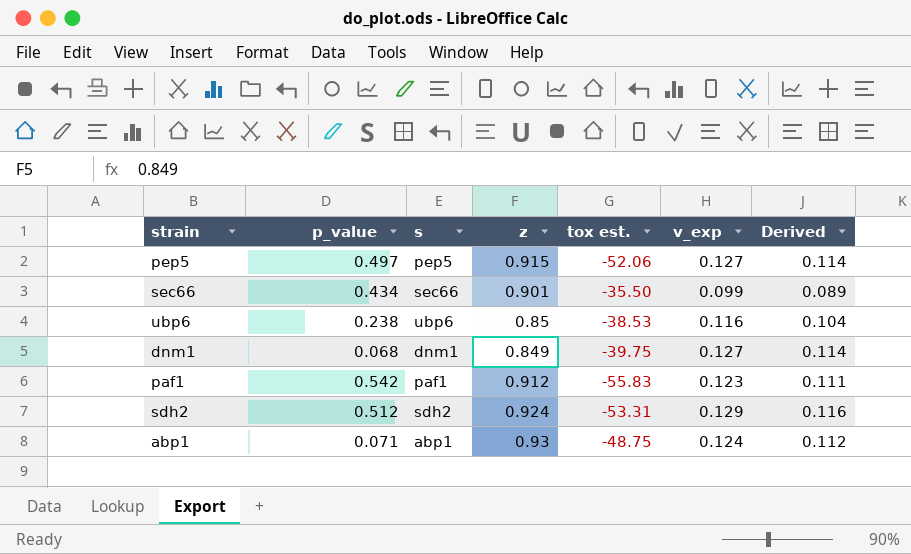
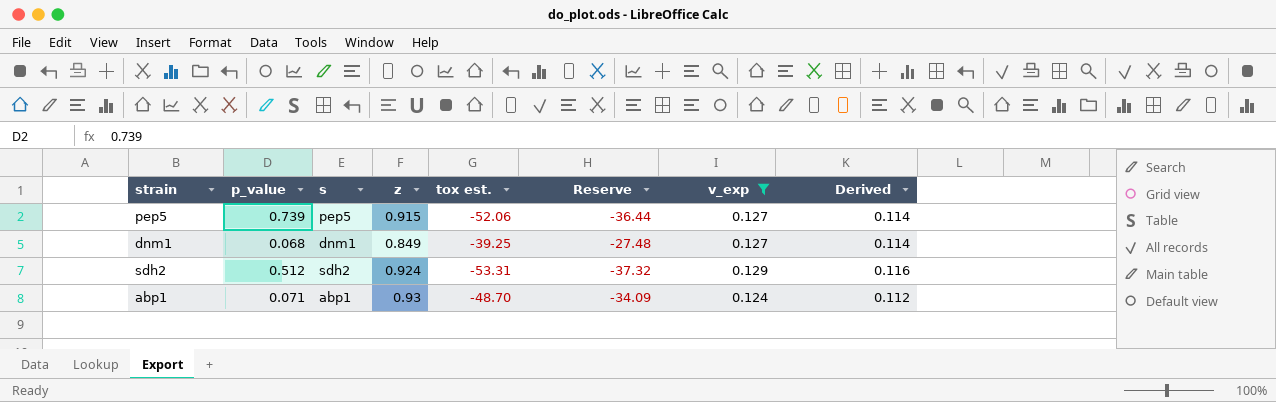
filter: none -> v_exp >= 0.124
column Reserve | formula: none -> [tox est.] * 0.7
pep5 | p_value: 0.497 -> 0.739
dnm1 | tox est.: -39.75 -> -39.25
abp1 | tox est.: -48.75 -> -48.70

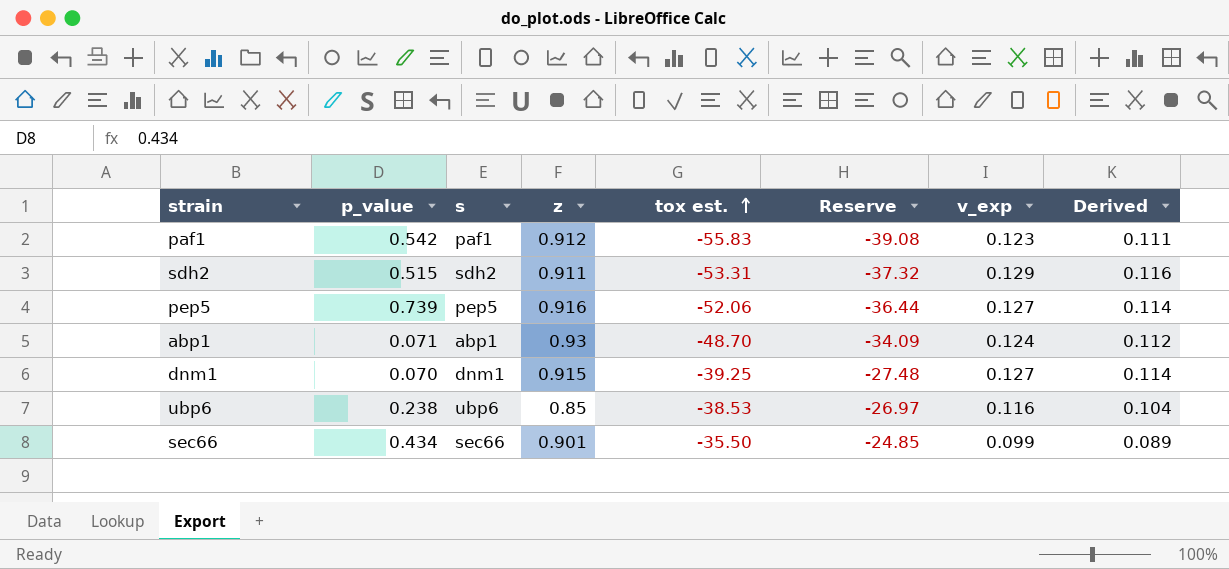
filter: v_exp >= 0.124 -> none
row order: none -> tox est. ascending
sdh2 | p_value: 0.512 -> 0.515
sdh2 | z: 0.924 -> 0.911
pep5 | z: 0.915 -> 0.916
dnm1 | p_value: 0.068 -> 0.070
dnm1 | z: 0.849 -> 0.915

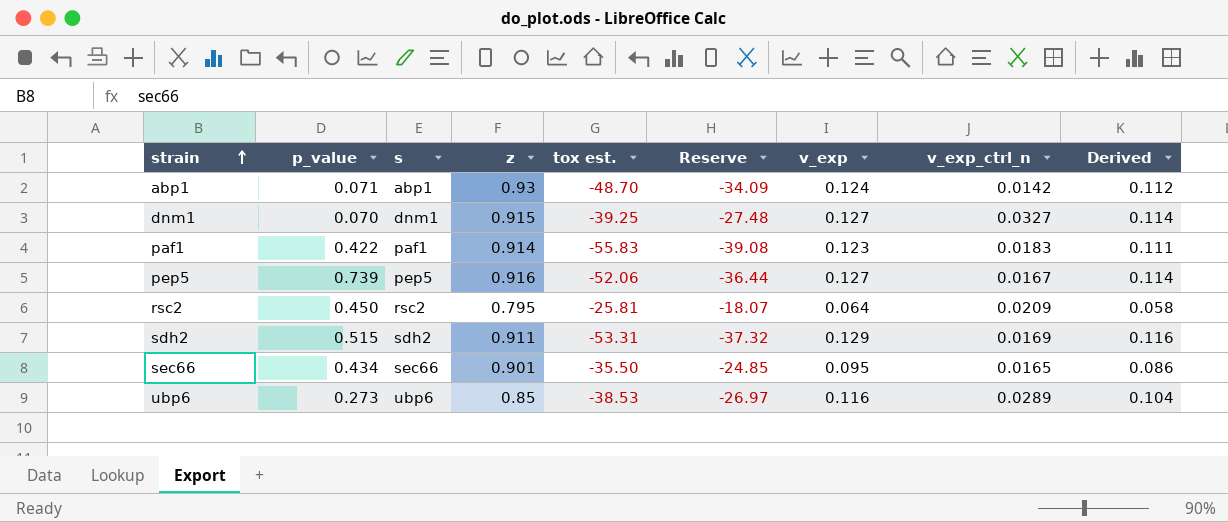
row order: tox est. ascending -> strain ascending
column v_exp_ctrl_n | position: none -> 8
paf1 | p_value: 0.542 -> 0.422
paf1 | z: 0.912 -> 0.914
row rsc2: none -> 0.450 | rsc2 | 0.795 | -25.81 | -18.07 | 0.064 | 0.0209 | 0.058
sec66 | v_exp: 0.099 -> 0.095
sec66 | Derived: 0.089 -> 0.086
ubp6 | p_value: 0.238 -> 0.273

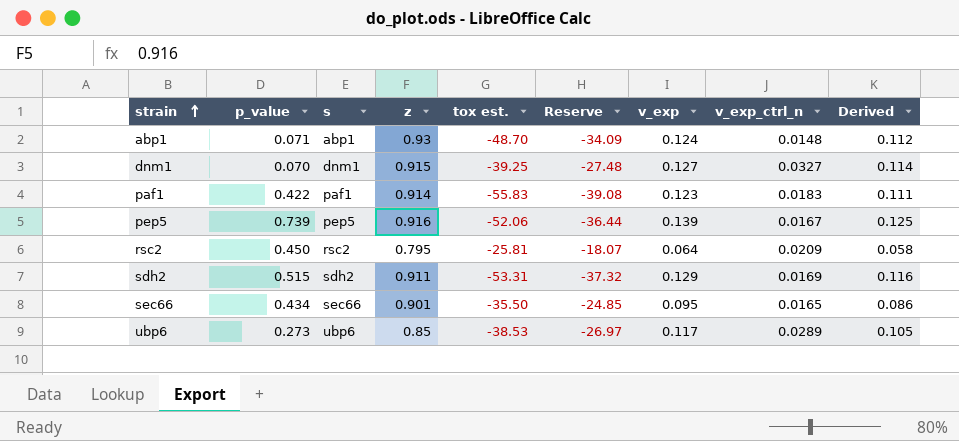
abp1 | v_exp_ctrl_n: 0.0142 -> 0.0148
pep5 | v_exp: 0.127 -> 0.139
pep5 | Derived: 0.114 -> 0.125
ubp6 | v_exp: 0.116 -> 0.117
ubp6 | Derived: 0.104 -> 0.105

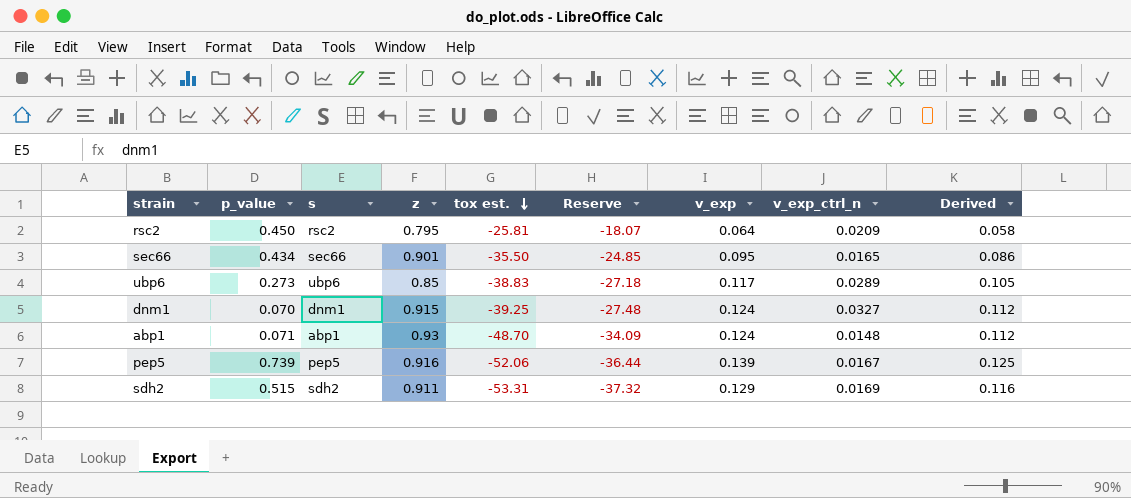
row order: strain ascending -> tox est. descending
row paf1: 0.422 | paf1 | 0.914 | -55.83 | -39.08 | 0.123 | 0.0183 | 0.111 -> none
ubp6 | tox est.: -38.53 -> -38.83
ubp6 | Reserve: -26.97 -> -27.18
dnm1 | v_exp: 0.127 -> 0.124
dnm1 | Derived: 0.114 -> 0.112

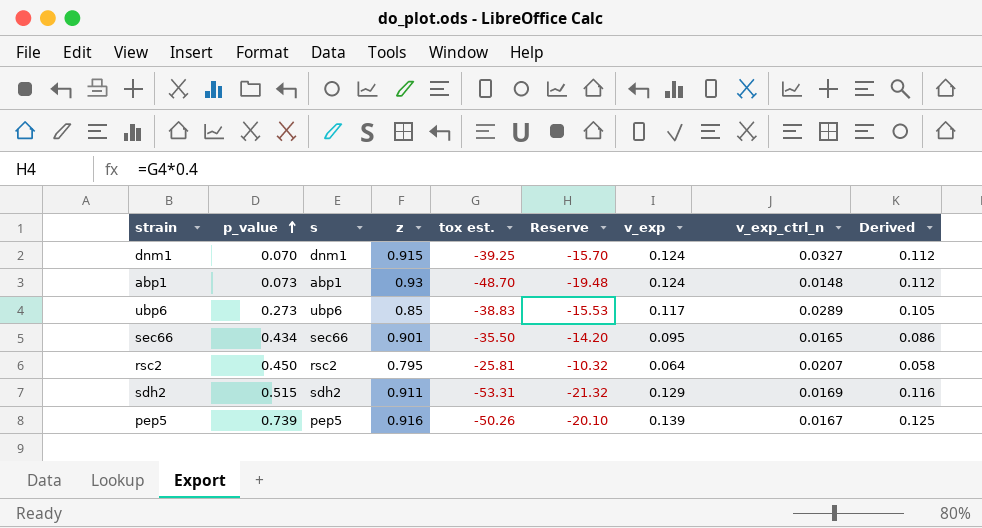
row order: tox est. descending -> p_value ascending
column Reserve | formula: [tox est.] * 0.7 -> [tox est.] * 0.4
abp1 | p_value: 0.071 -> 0.073
rsc2 | v_exp_ctrl_n: 0.0209 -> 0.0207
pep5 | tox est.: -52.06 -> -50.26

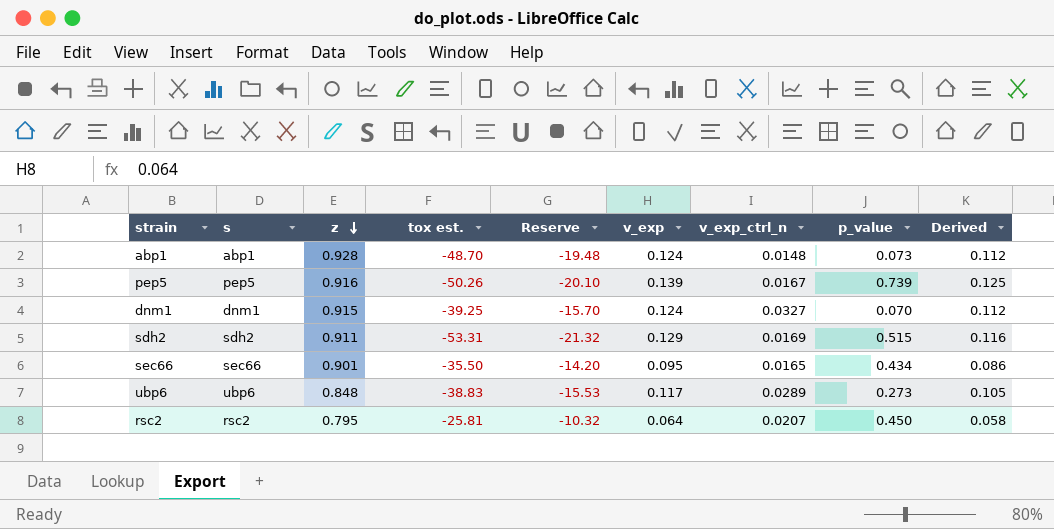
row order: p_value ascending -> z descending
column p_value | position: 2 -> 8
abp1 | z: 0.93 -> 0.928
ubp6 | z: 0.85 -> 0.848

